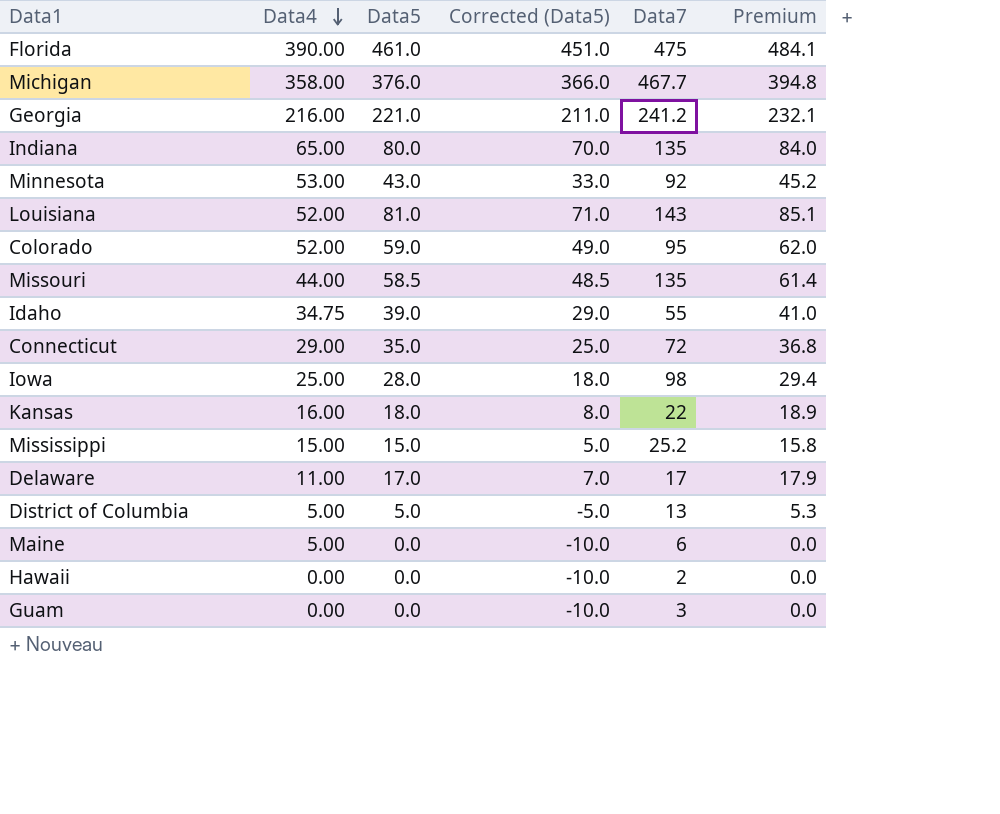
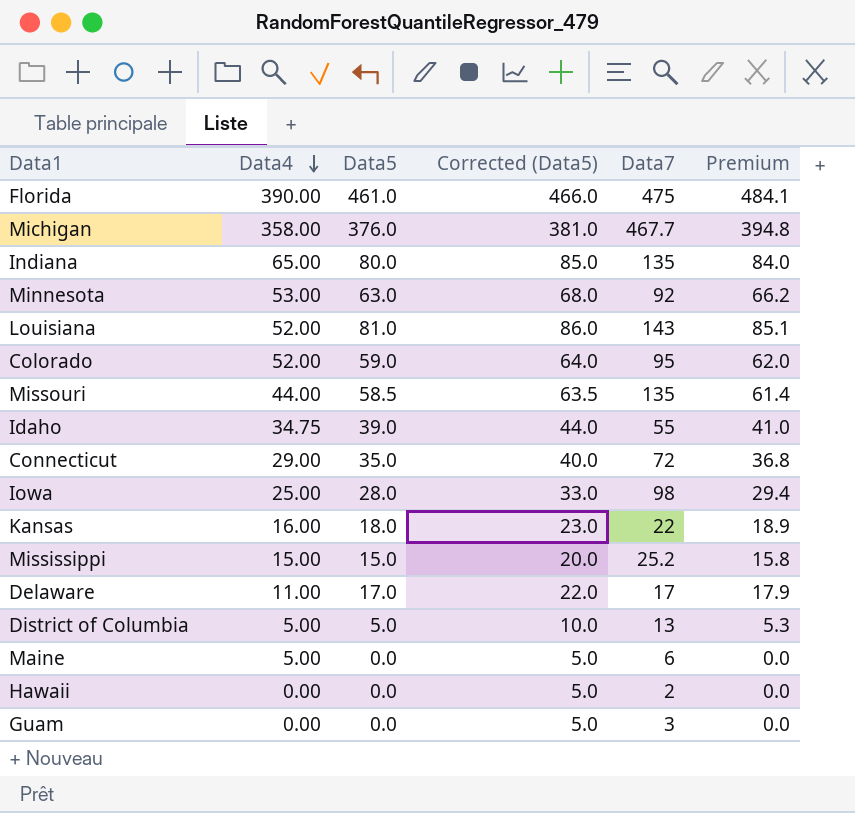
column Corrected (Data5) | formula: [Data5] - 10 -> [Data5] + 5
row Georgia: 216.00 | 221.0 | 211.0 | 241.2 | 232.1 -> none
Minnesota | Data5: 43.0 -> 63.0
Minnesota | Premium: 45.2 -> 66.2

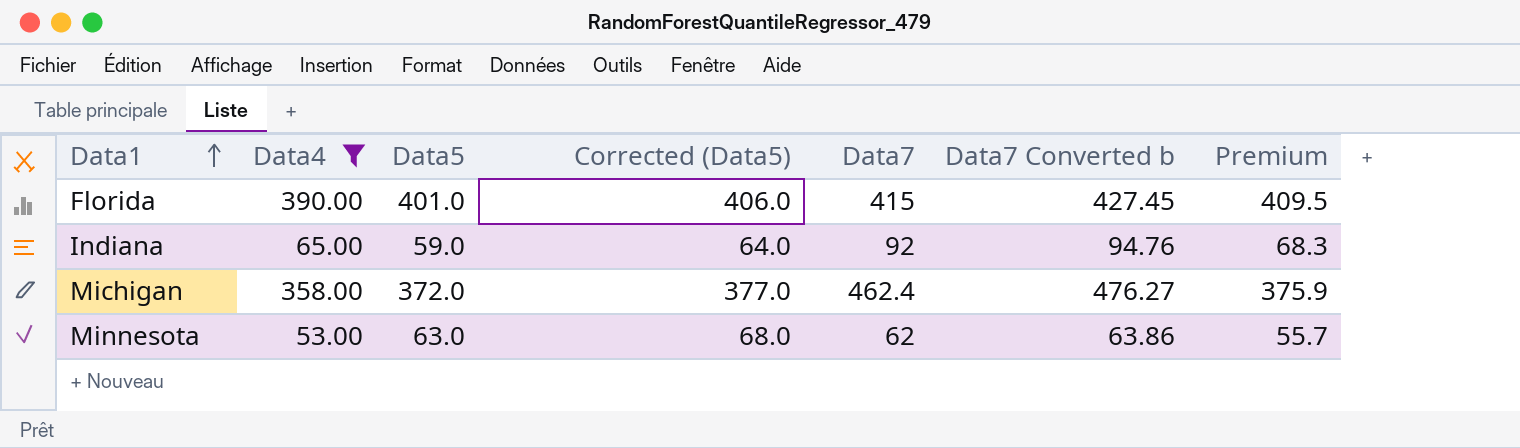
filter: none -> Data4 >= 53.00
row order: Data4 descending -> Data1 ascending
column Data7 Converted b | formula: none -> [Data7] * 1.03
column Premium | formula: [Data5] * 1.05 -> [Data4] * 1.05
Florida | Data5: 461.0 -> 401.0
Florida | Corrected (Data5): 466.0 -> 406.0
Florida | Data7: 475 -> 415
Indiana | Data5: 80.0 -> 59.0
Indiana | Corrected (Data5): 85.0 -> 64.0
Indiana | Data7: 135 -> 92
Michigan | Data5: 376.0 -> 372.0
Michigan | Corrected (Data5): 381.0 -> 377.0
Michigan | Data7: 467.7 -> 462.4
Minnesota | Data7: 92 -> 62

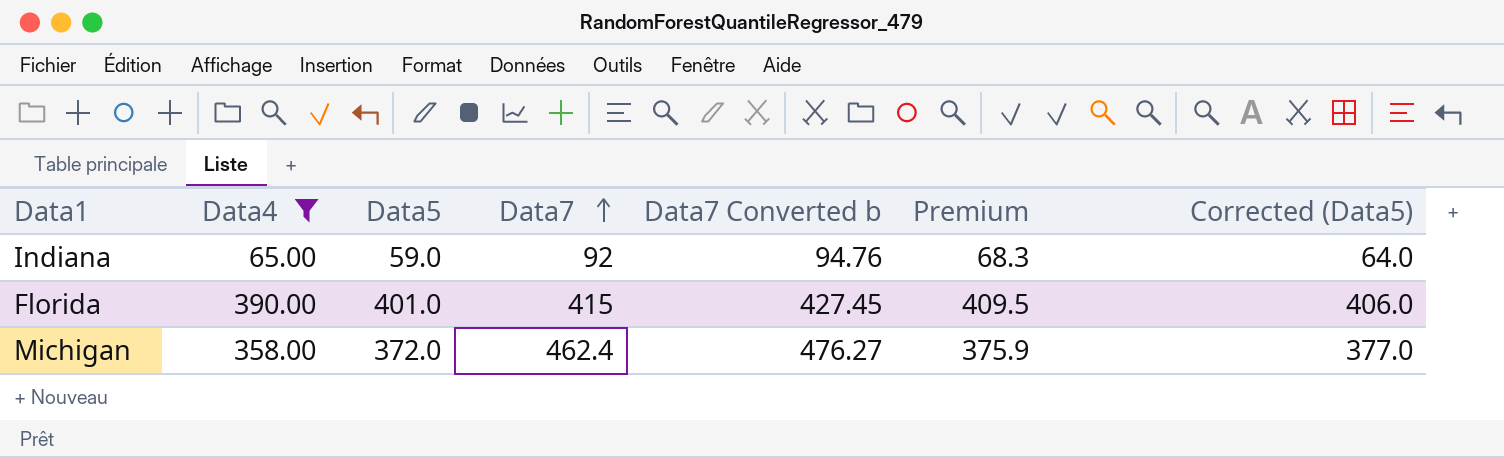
row order: Data1 ascending -> Data7 ascending
column Corrected (Data5) | position: 4 -> 7
row Minnesota: 53.00 | 63.0 | 68.0 | 62 | 63.86 | 55.7 -> none

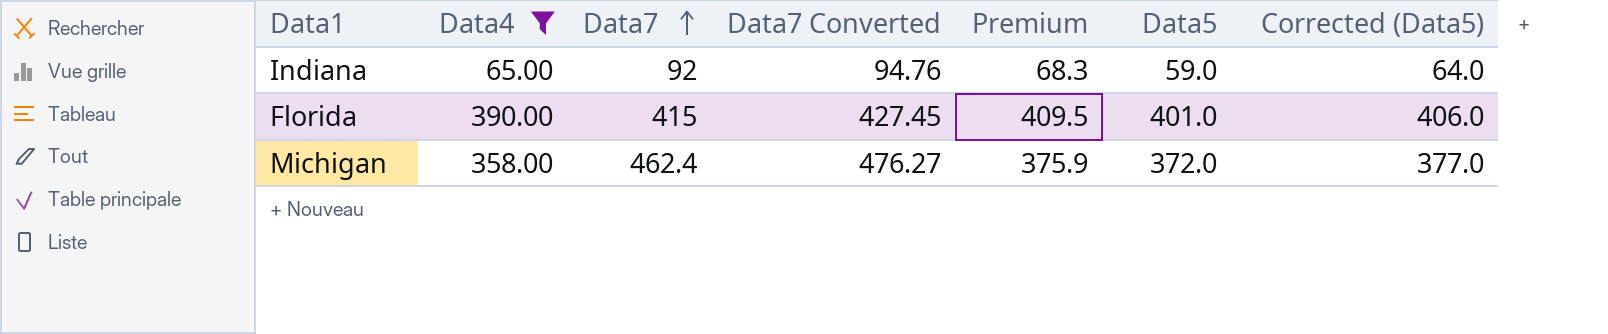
column name: Data7 Converted b -> Data7 Converted
column Data5 | position: 3 -> 6

